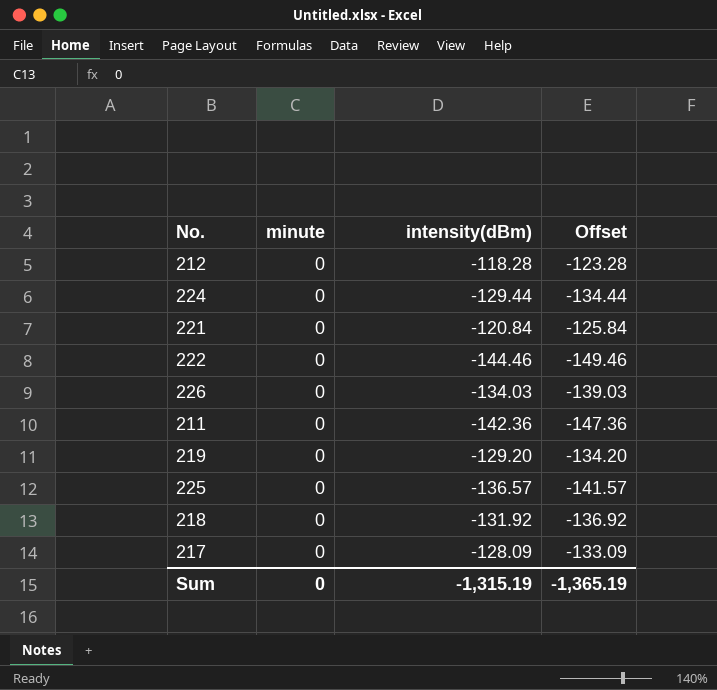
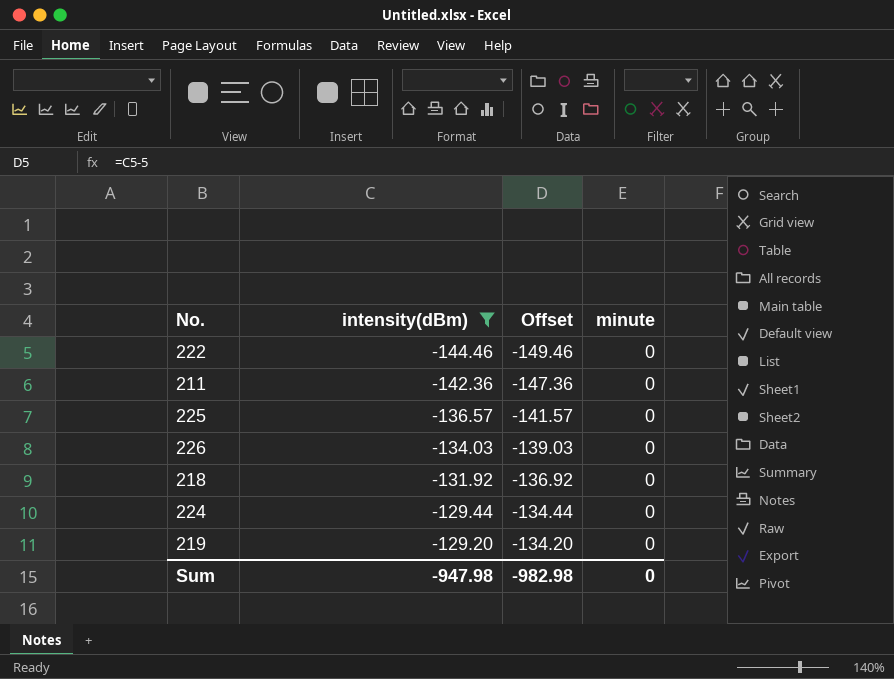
filter: none -> intensity(dBm) <= -129.20
row order: none -> intensity(dBm) ascending
column minute | position: 2 -> 4
Sum | intensity(dBm): -1,315.19 -> -947.98
Sum | Offset: -1,365.19 -> -982.98

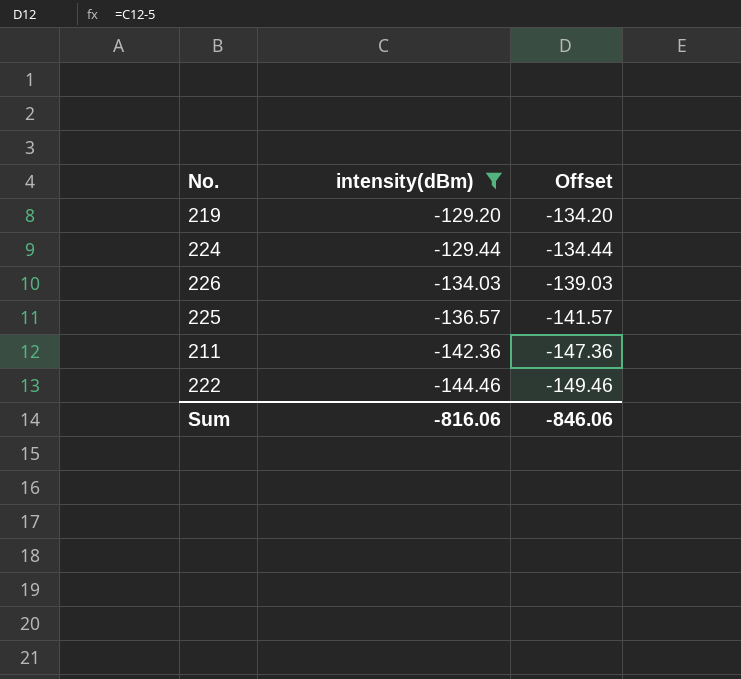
row order: intensity(dBm) ascending -> intensity(dBm) descending
column minute | position: 4 -> none
row 218: -131.92 | -136.92 | 0 -> none
Sum | intensity(dBm): -947.98 -> -816.06
Sum | Offset: -982.98 -> -846.06

